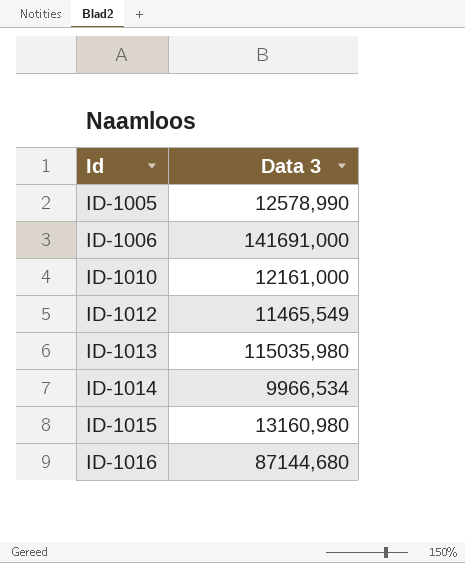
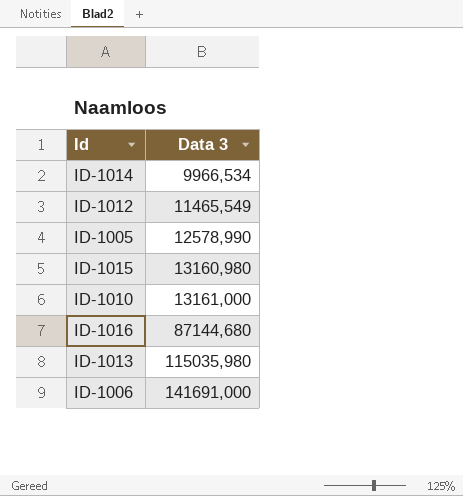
row order: Id ascending -> Data 3 ascending
ID-1010 | Data 3: 12161,000 -> 13161,000

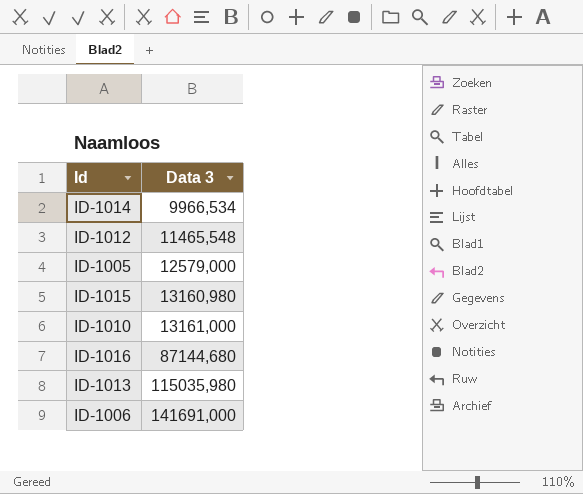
ID-1012 | Data 3: 11465,549 -> 11465,548
ID-1005 | Data 3: 12578,990 -> 12579,000

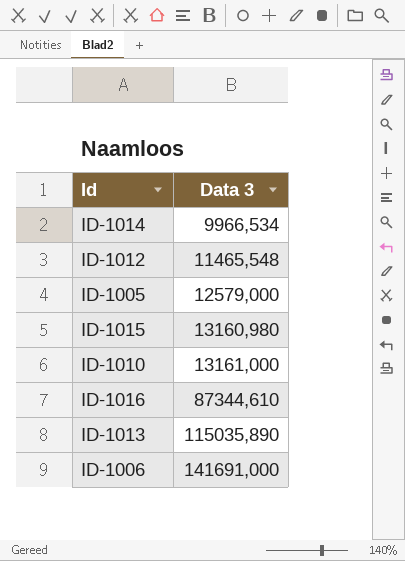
ID-1016 | Data 3: 87144,680 -> 87344,610
ID-1013 | Data 3: 115035,980 -> 115035,890

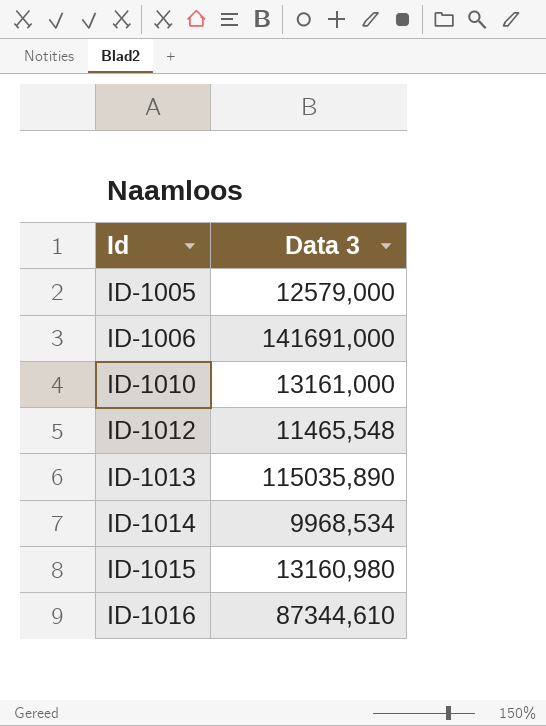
row order: Data 3 ascending -> Id ascending
ID-1014 | Data 3: 9966,534 -> 9968,534

